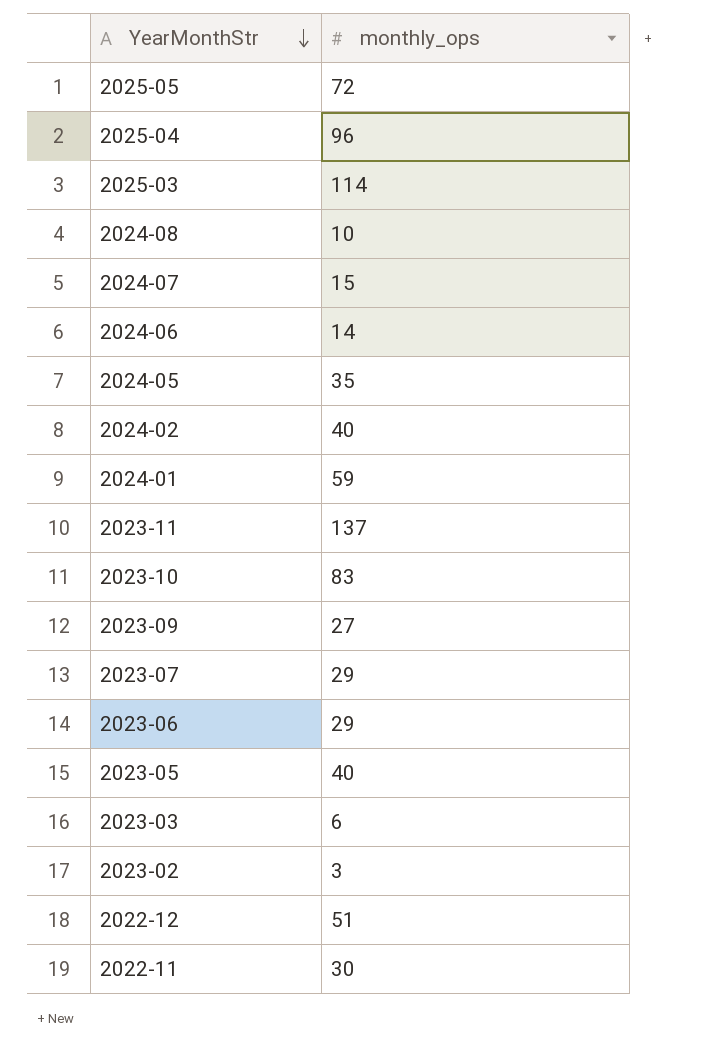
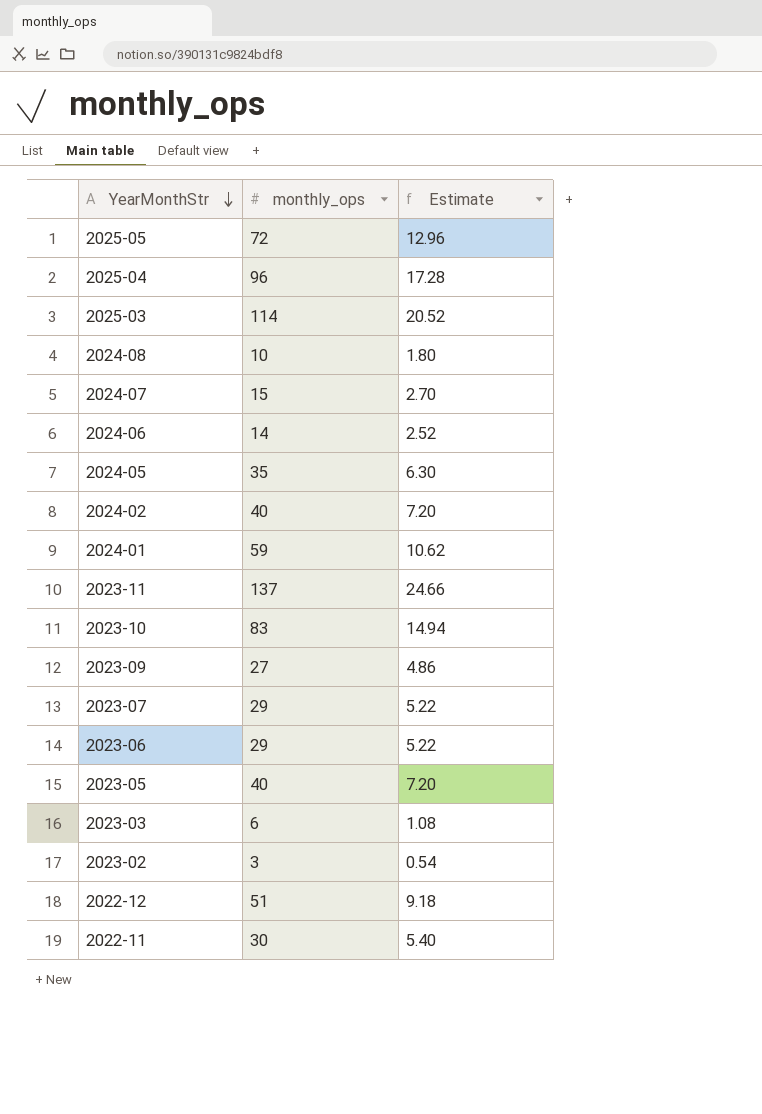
column Estimate | formula: none -> [monthly_ops] * 0.18

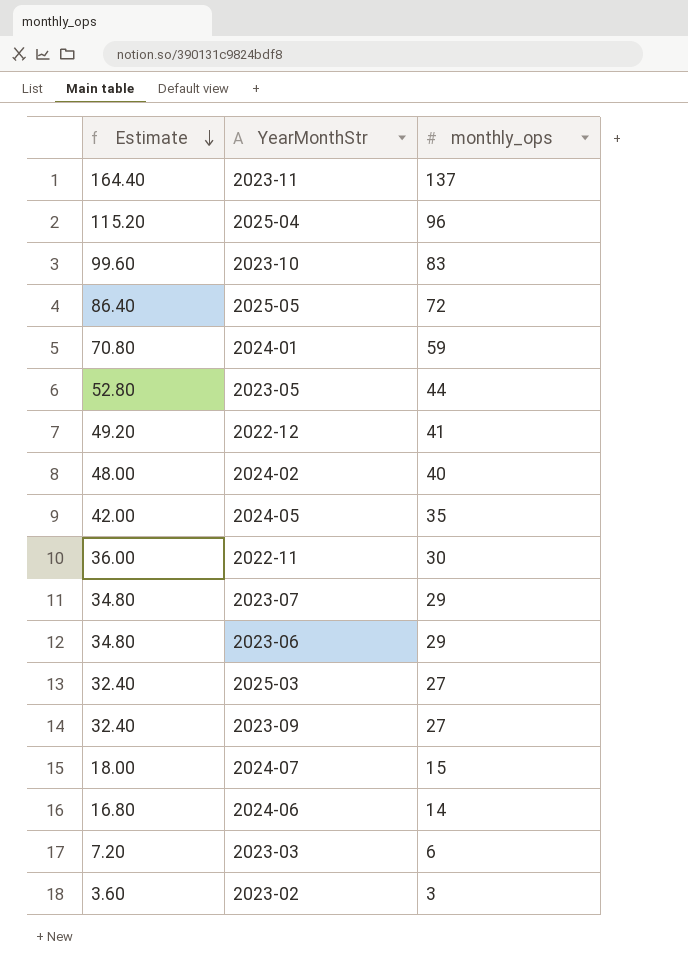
row order: YearMonthStr descending -> Estimate descending
column Estimate | formula: [monthly_ops] * 0.18 -> [monthly_ops] * 1.2
column Estimate | position: 3 -> 1
row 2024-08: 10 | 1.80 -> none
2023-05 | monthly_ops: 40 -> 44
2022-12 | monthly_ops: 51 -> 41
2025-03 | monthly_ops: 114 -> 27

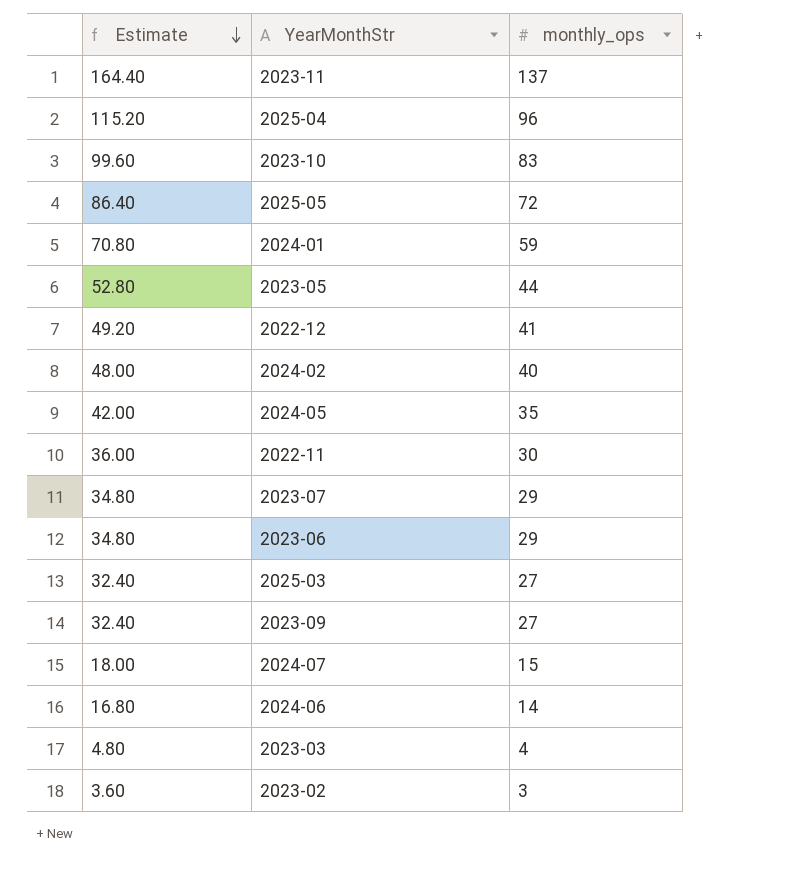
2023-03 | Estimate: 7.20 -> 4.80
2023-03 | monthly_ops: 6 -> 4

